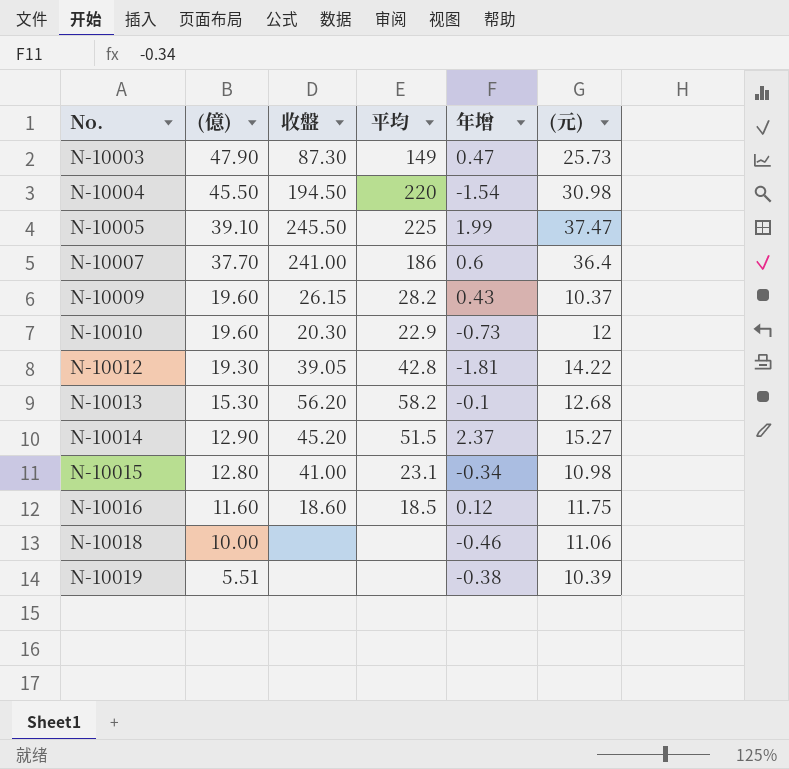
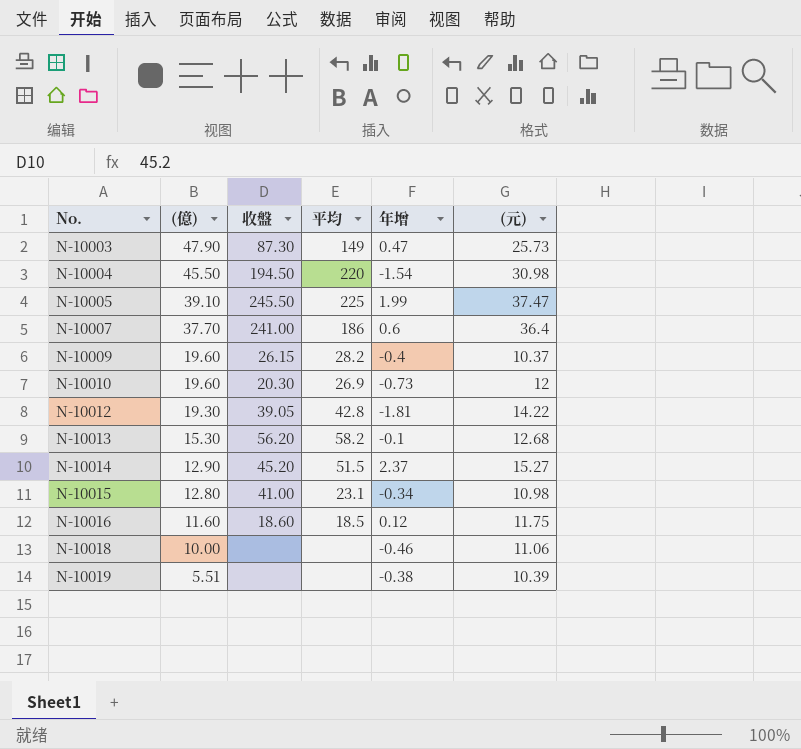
N-10009 | 年增: 0.43 -> -0.4
N-10010 | 平均: 22.9 -> 26.9

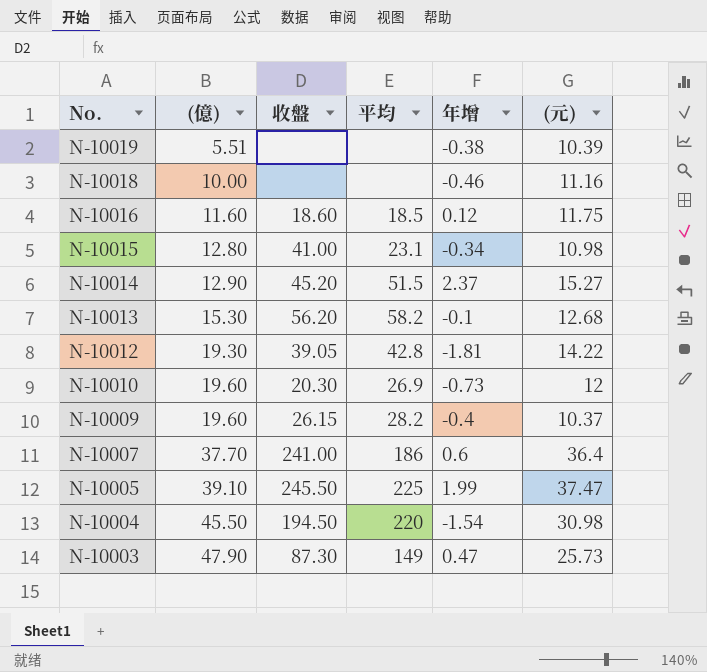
row order: No. ascending -> No. descending
N-10018 | (元): 11.06 -> 11.16

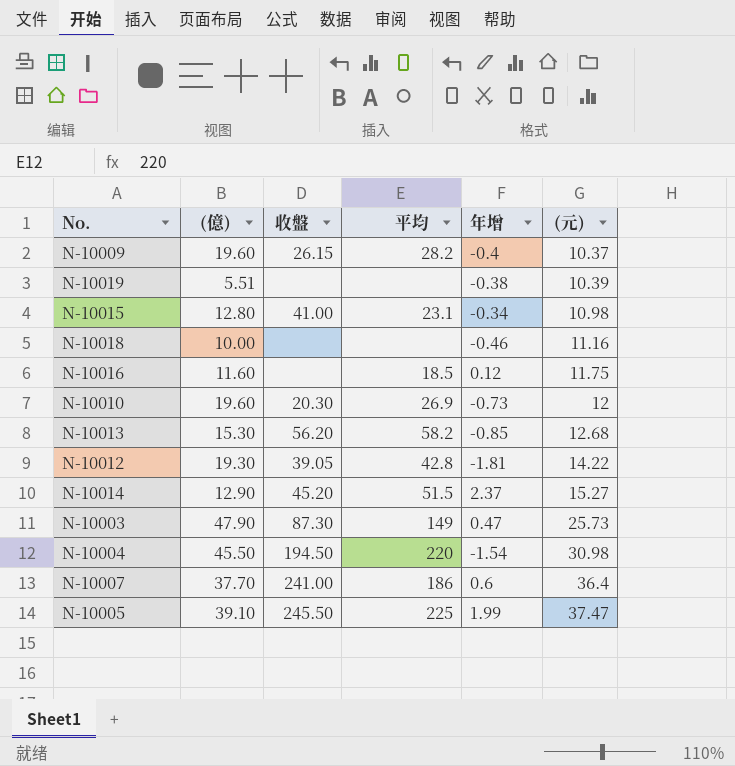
row order: No. descending -> (元) ascending
N-10016 | 收盤: 18.60 -> none
N-10013 | 年增: -0.1 -> -0.85

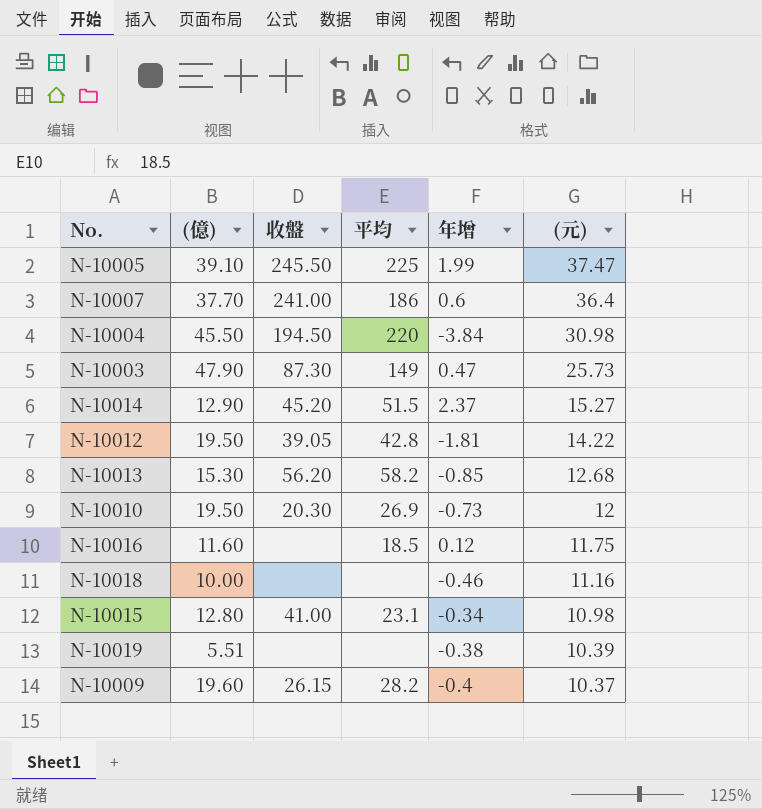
row order: (元) ascending -> (元) descending
N-10004 | 年增: -1.54 -> -3.84
N-10012 | (億): 19.30 -> 19.50
N-10010 | (億): 19.60 -> 19.50

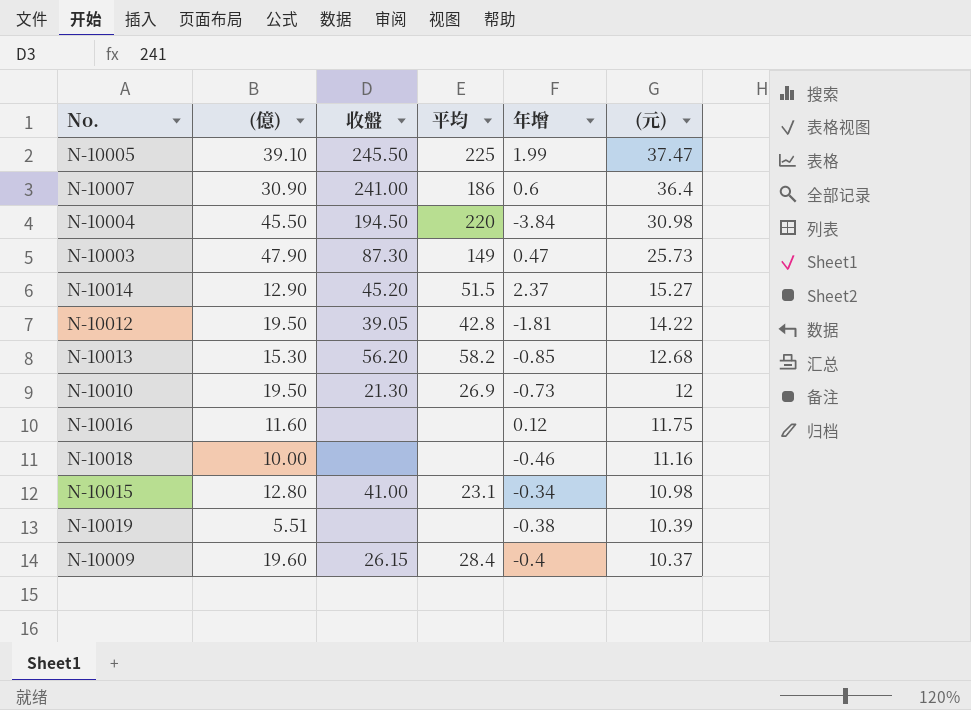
N-10007 | (億): 37.70 -> 30.90
N-10010 | 收盤: 20.30 -> 21.30
N-10016 | 平均: 18.5 -> none
N-10009 | 平均: 28.2 -> 28.4

